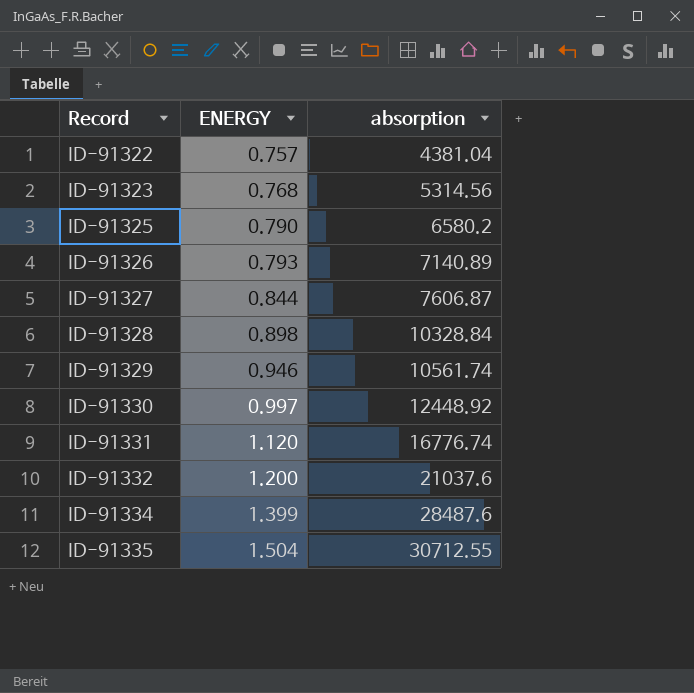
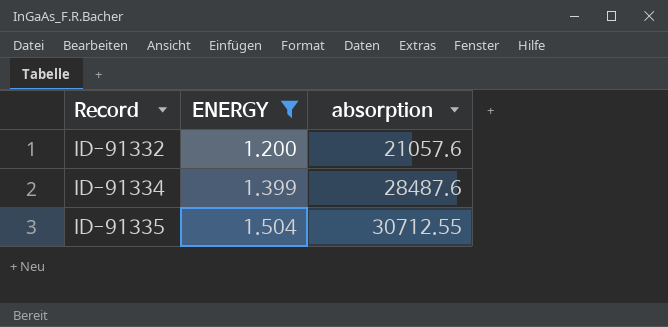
filter: none -> ENERGY >= 1.200
ID-91332 | absorption: 21037.6 -> 21057.6

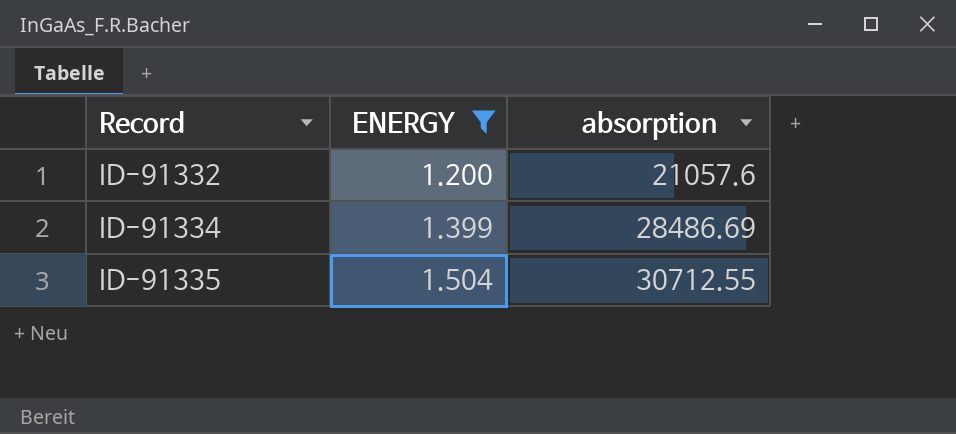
ID-91334 | absorption: 28487.6 -> 28486.69

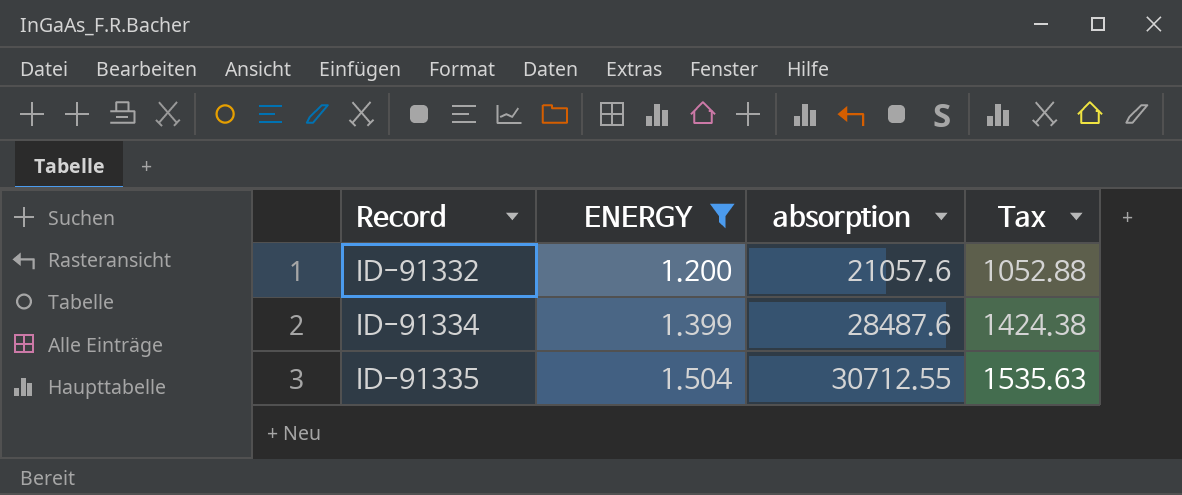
column Tax | formula: none -> [absorption] * 0.05
ID-91334 | absorption: 28486.69 -> 28487.6

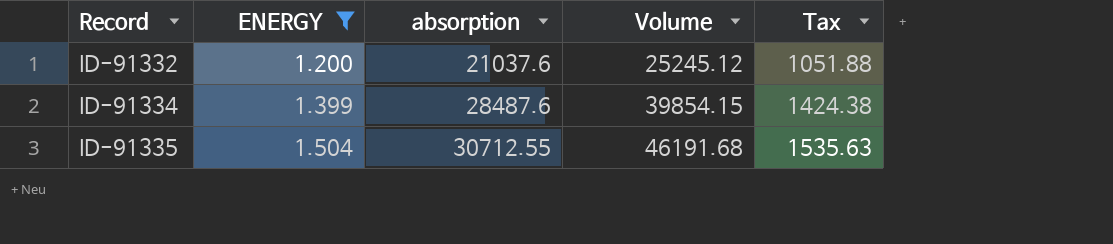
column Volume | formula: none -> [ENERGY] * [absorption]
ID-91332 | absorption: 21057.6 -> 21037.6
ID-91332 | Tax: 1052.88 -> 1051.88

